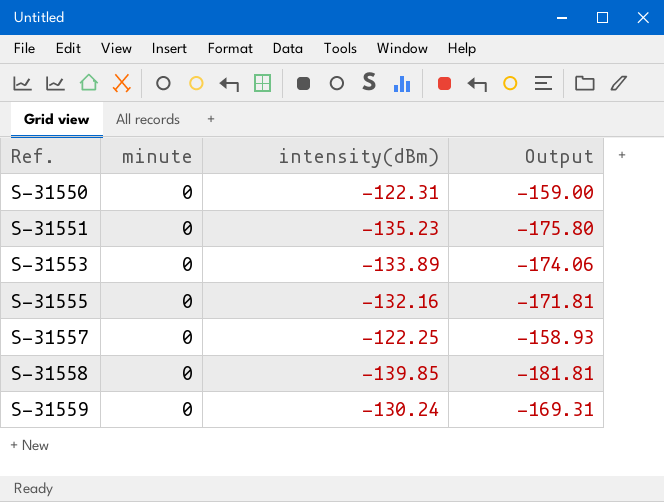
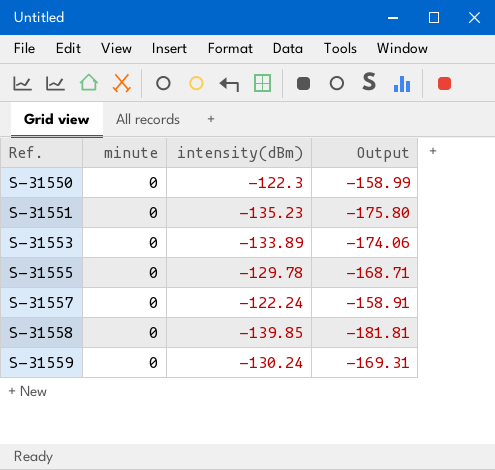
S-31550 | intensity(dBm): -122.31 -> -122.3
S-31550 | Output: -159.00 -> -158.99
S-31555 | intensity(dBm): -132.16 -> -129.78
S-31555 | Output: -171.81 -> -168.71
S-31557 | intensity(dBm): -122.25 -> -122.24
S-31557 | Output: -158.93 -> -158.91

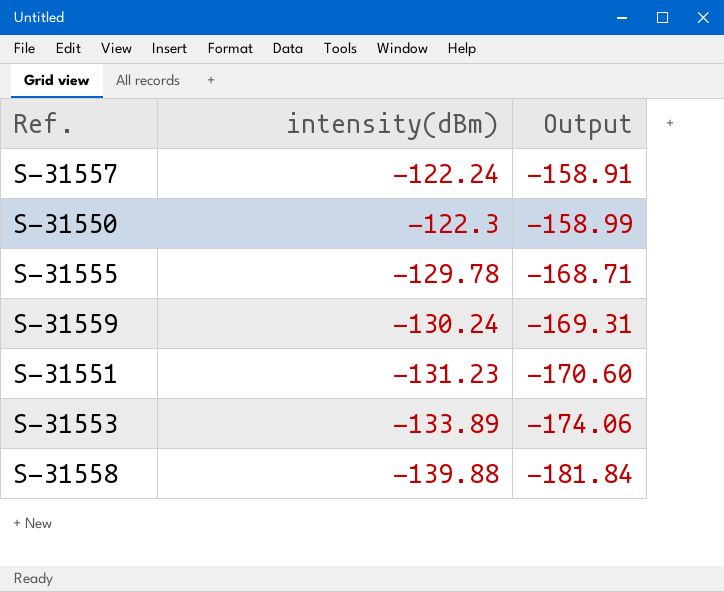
row order: Ref. ascending -> intensity(dBm) descending
column minute | position: 2 -> none
S-31551 | intensity(dBm): -135.23 -> -131.23
S-31551 | Output: -175.80 -> -170.60
S-31558 | intensity(dBm): -139.85 -> -139.88
S-31558 | Output: -181.81 -> -181.84

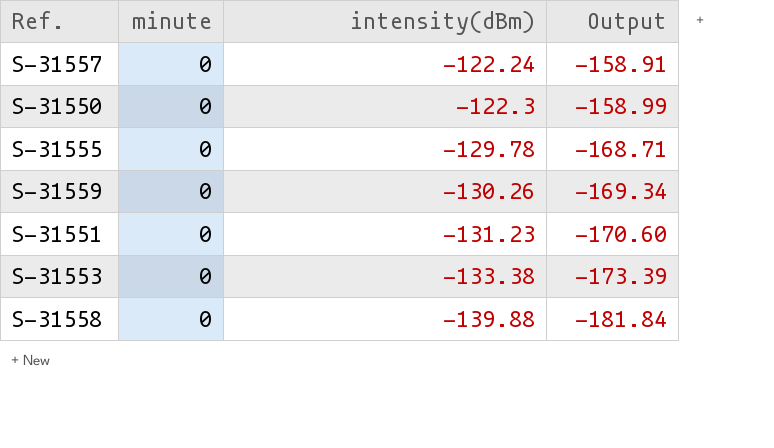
column minute | position: none -> 2
S-31559 | intensity(dBm): -130.24 -> -130.26
S-31559 | Output: -169.31 -> -169.34
S-31553 | intensity(dBm): -133.89 -> -133.38
S-31553 | Output: -174.06 -> -173.39

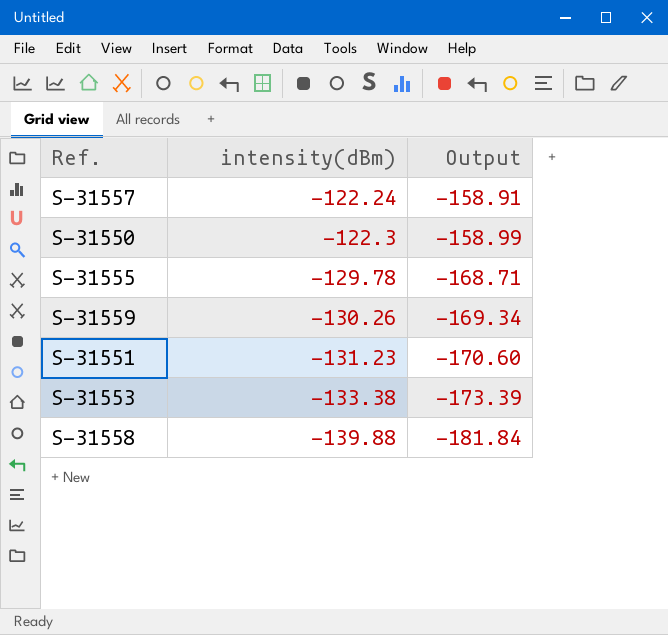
column minute | position: 2 -> none

